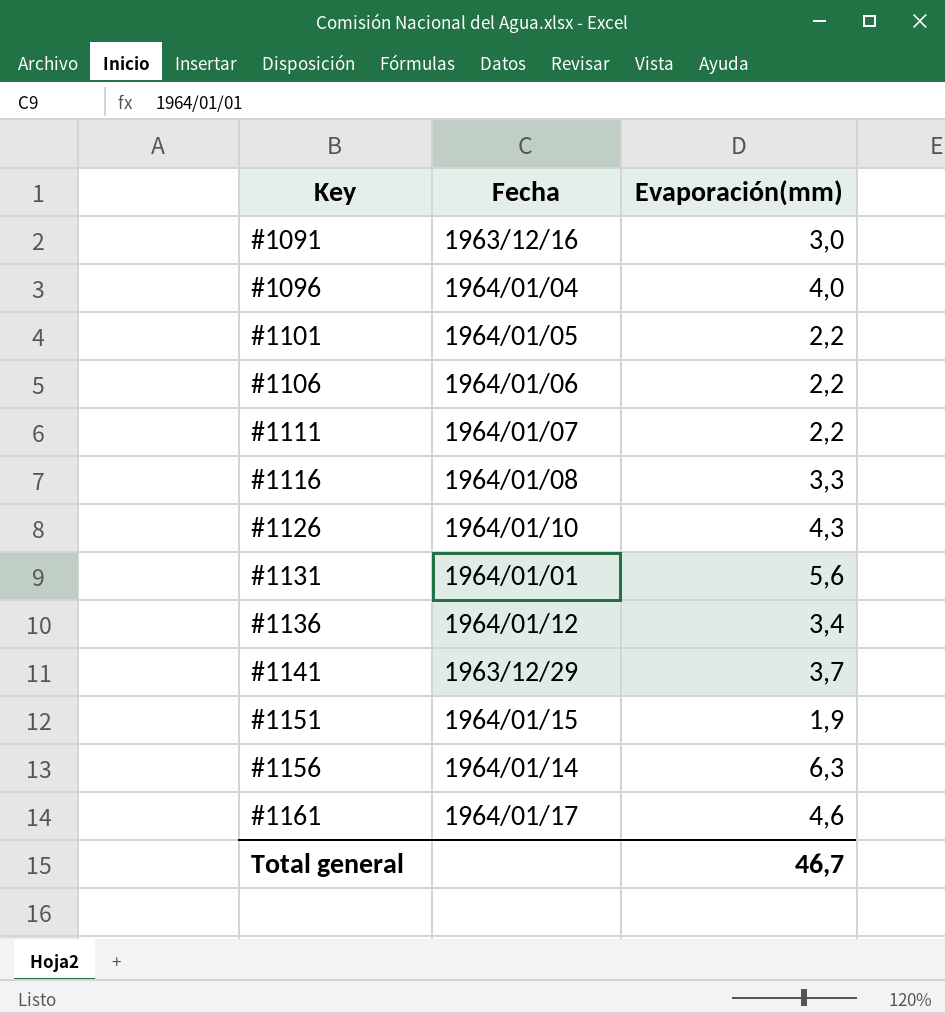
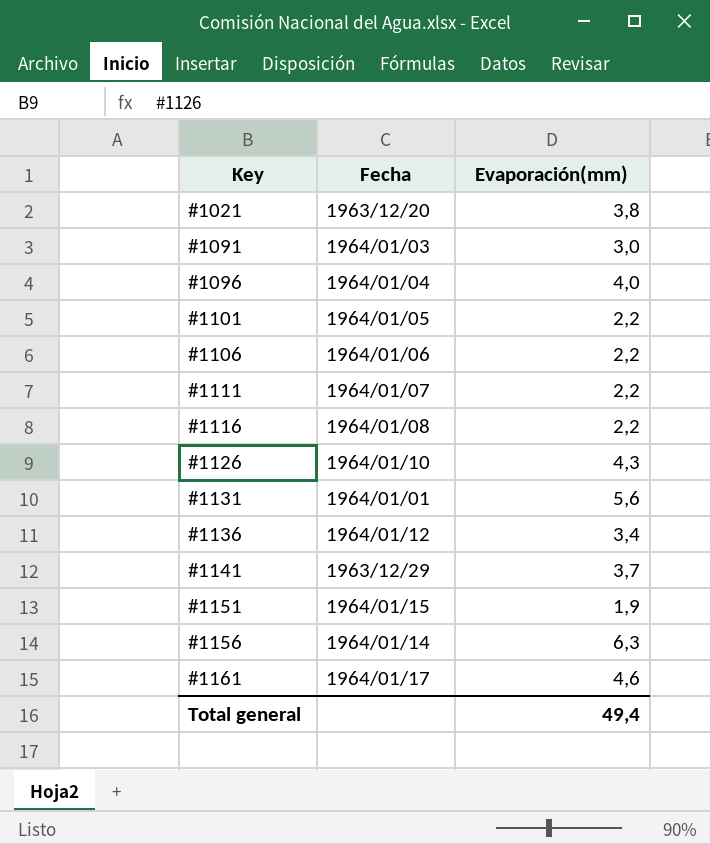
row #1021: none -> 1963/12/20 | 3,8
#1091 | Fecha: 1963/12/16 -> 1964/01/03
#1116 | Evaporación(mm): 3,3 -> 2,2
Total general | Evaporación(mm): 46,7 -> 49,4

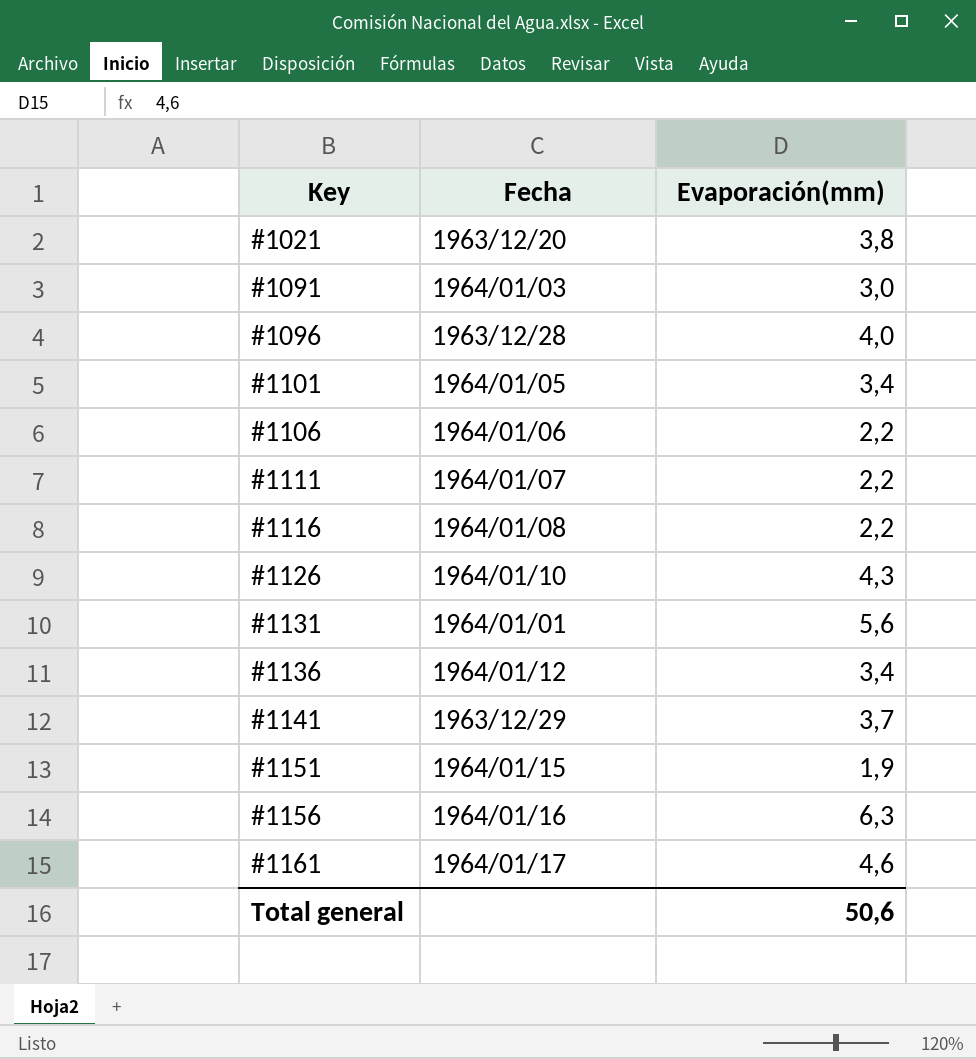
#1096 | Fecha: 1964/01/04 -> 1963/12/28
#1101 | Evaporación(mm): 2,2 -> 3,4
#1156 | Fecha: 1964/01/14 -> 1964/01/16
Total general | Evaporación(mm): 49,4 -> 50,6

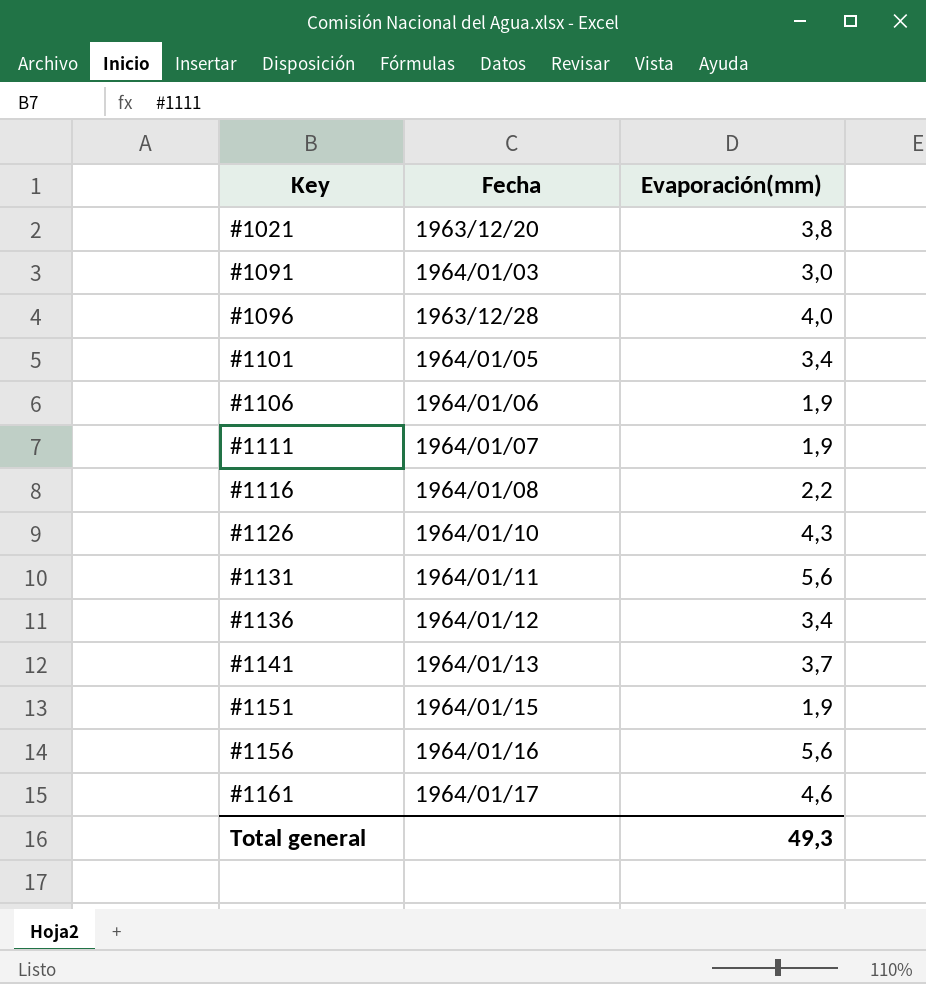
#1106 | Evaporación(mm): 2,2 -> 1,9
#1111 | Evaporación(mm): 2,2 -> 1,9
#1131 | Fecha: 1964/01/01 -> 1964/01/11
#1141 | Fecha: 1963/12/29 -> 1964/01/13
#1156 | Evaporación(mm): 6,3 -> 5,6
Total general | Evaporación(mm): 50,6 -> 49,3

